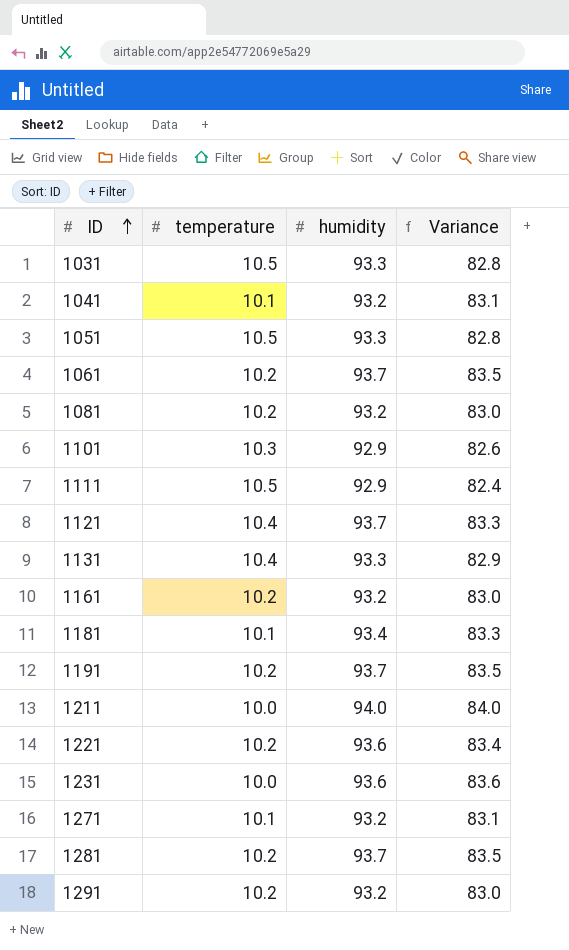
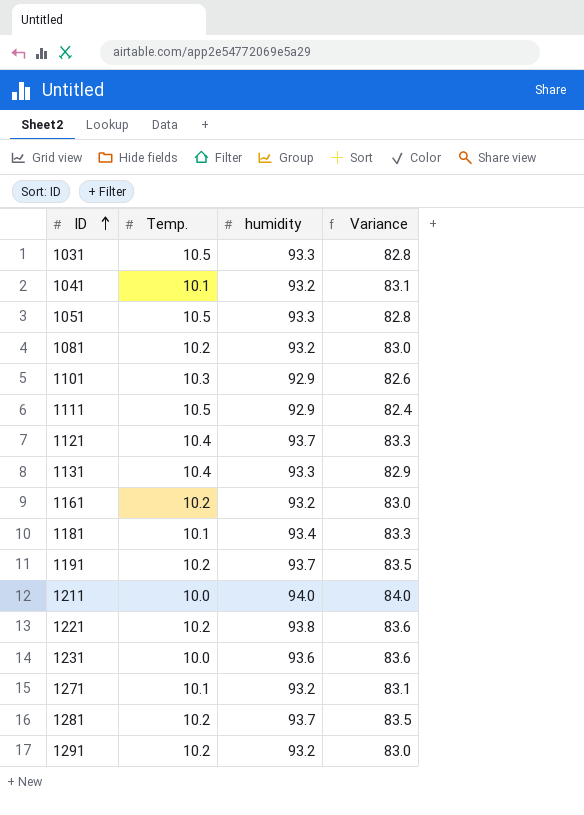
column name: temperature -> Temp.
row 1061: 10.2 | 93.7 | 83.5 -> none
1221 | humidity: 93.6 -> 93.8
1221 | Variance: 83.4 -> 83.6

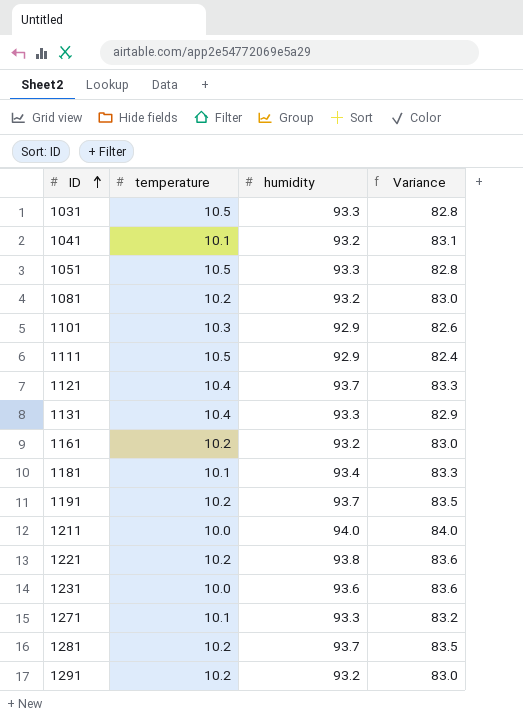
column name: Temp. -> temperature
1271 | humidity: 93.2 -> 93.3
1271 | Variance: 83.1 -> 83.2

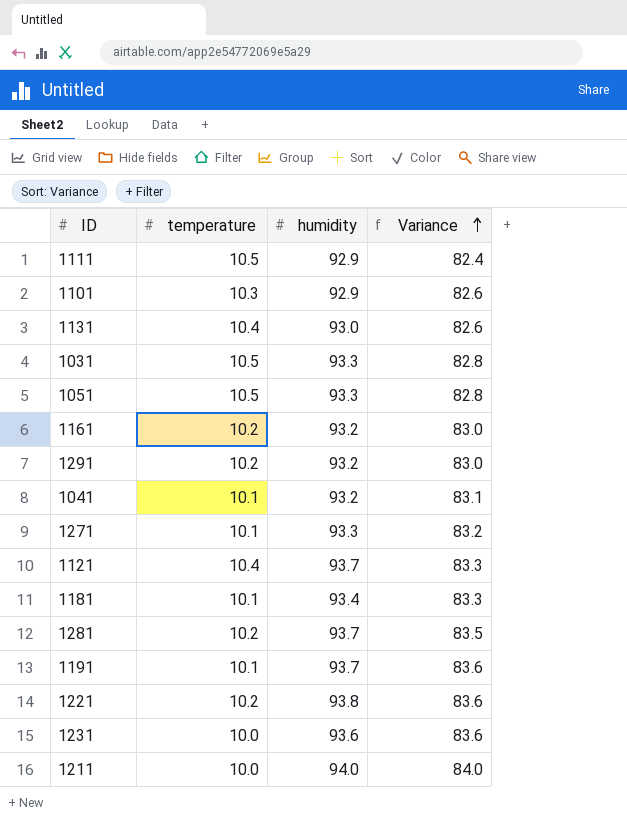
row order: ID ascending -> Variance ascending
row 1081: 10.2 | 93.2 | 83.0 -> none
1131 | humidity: 93.3 -> 93.0
1131 | Variance: 82.9 -> 82.6
1191 | temperature: 10.2 -> 10.1
1191 | Variance: 83.5 -> 83.6

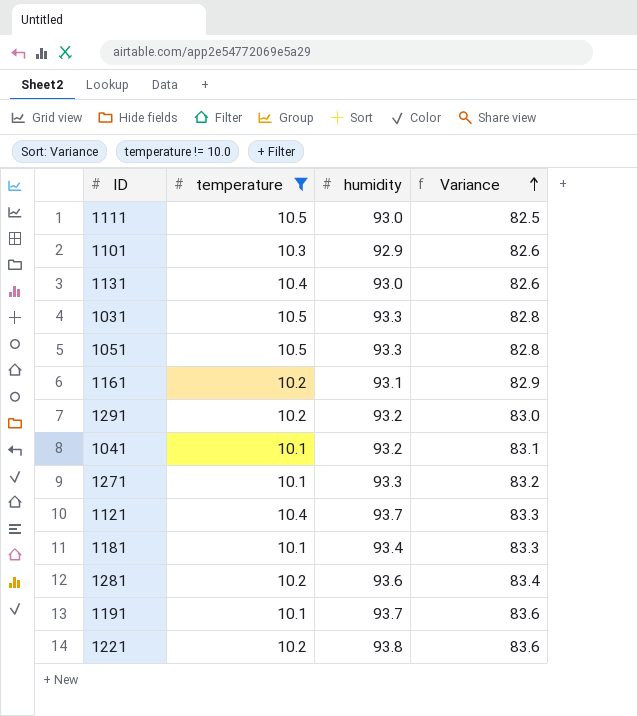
filter: none -> temperature != 10.0
1111 | humidity: 92.9 -> 93.0
1111 | Variance: 82.4 -> 82.5
1161 | humidity: 93.2 -> 93.1
1161 | Variance: 83.0 -> 82.9
1281 | humidity: 93.7 -> 93.6
1281 | Variance: 83.5 -> 83.4

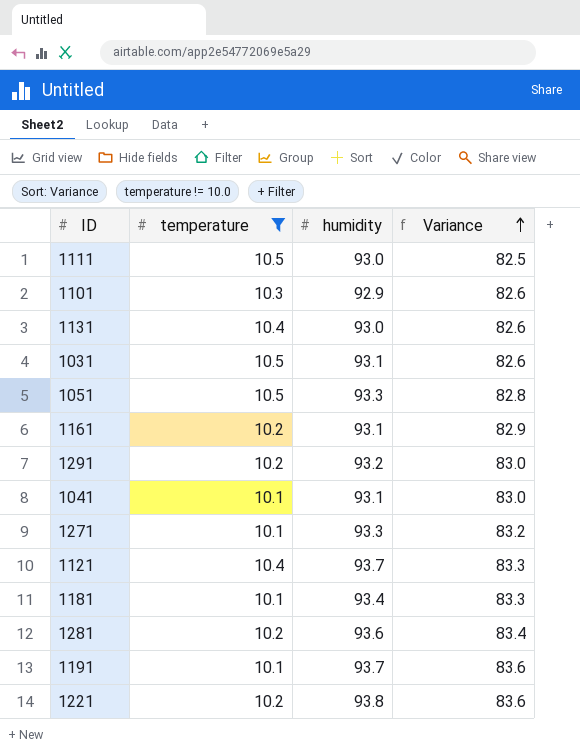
1031 | humidity: 93.3 -> 93.1
1031 | Variance: 82.8 -> 82.6
1041 | humidity: 93.2 -> 93.1
1041 | Variance: 83.1 -> 83.0

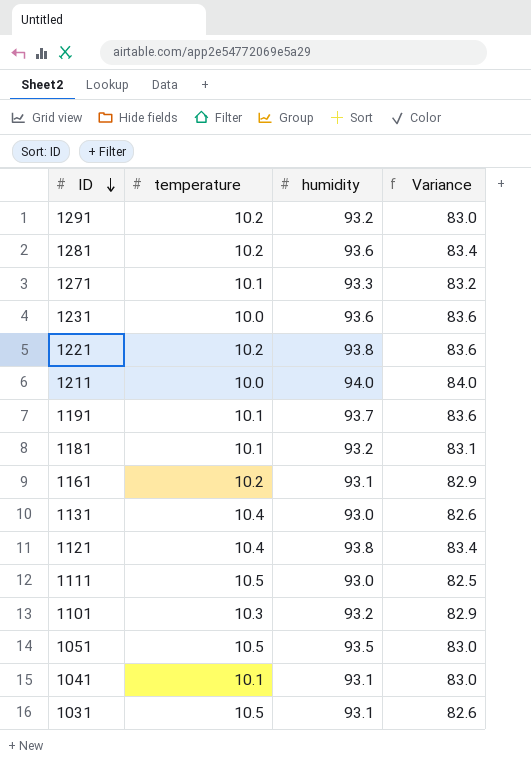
filter: temperature != 10.0 -> none
row order: Variance ascending -> ID descending
1181 | humidity: 93.4 -> 93.2
1181 | Variance: 83.3 -> 83.1
1121 | humidity: 93.7 -> 93.8
1121 | Variance: 83.3 -> 83.4
1101 | humidity: 92.9 -> 93.2
1101 | Variance: 82.6 -> 82.9
1051 | humidity: 93.3 -> 93.5
1051 | Variance: 82.8 -> 83.0

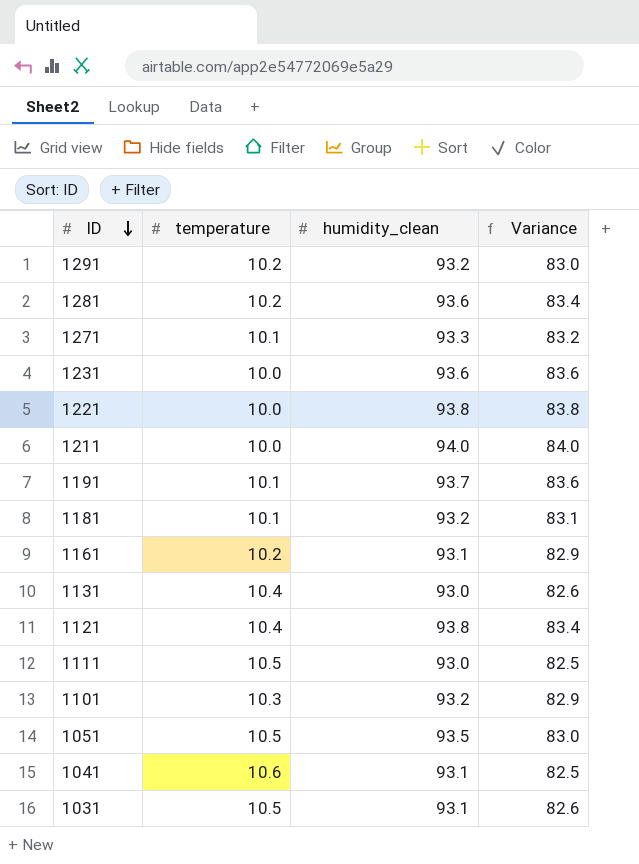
column name: humidity -> humidity_clean
1221 | temperature: 10.2 -> 10.0
1221 | Variance: 83.6 -> 83.8
1041 | temperature: 10.1 -> 10.6
1041 | Variance: 83.0 -> 82.5

